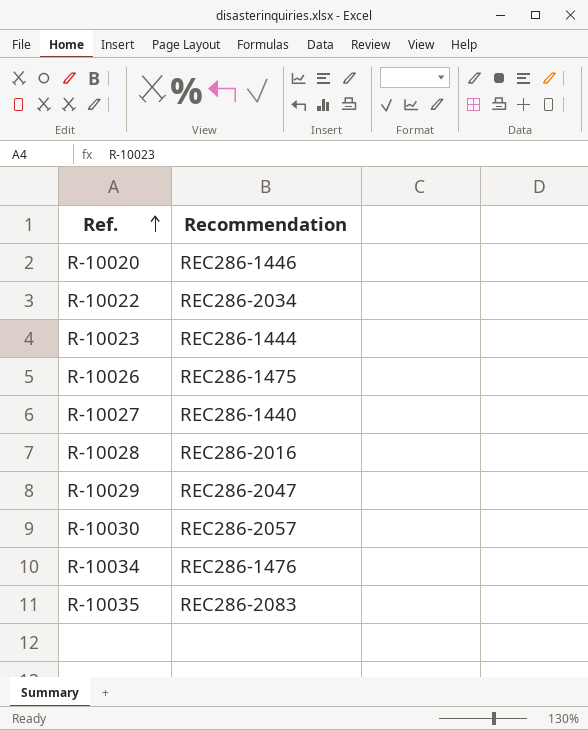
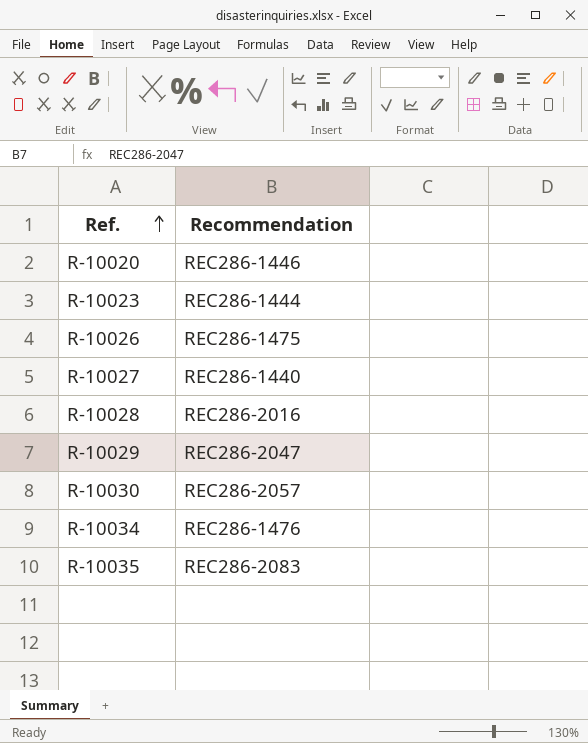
row R-10022: REC286-2034 -> none

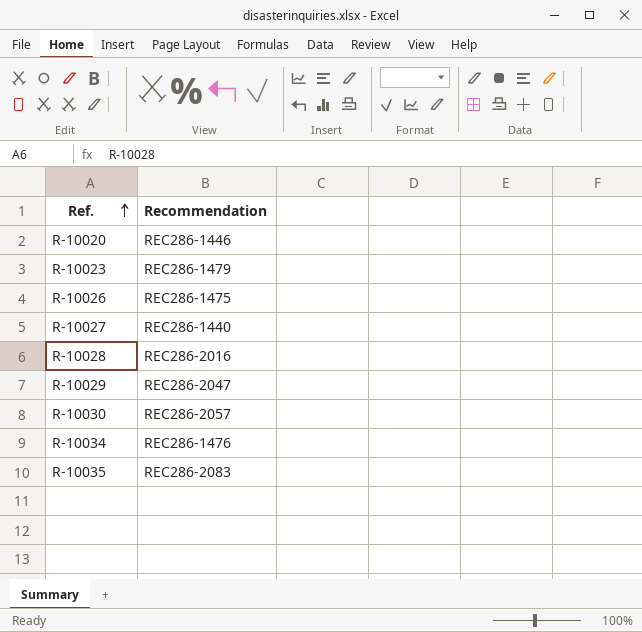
R-10023 | Recommendation: REC286-1444 -> REC286-1479

